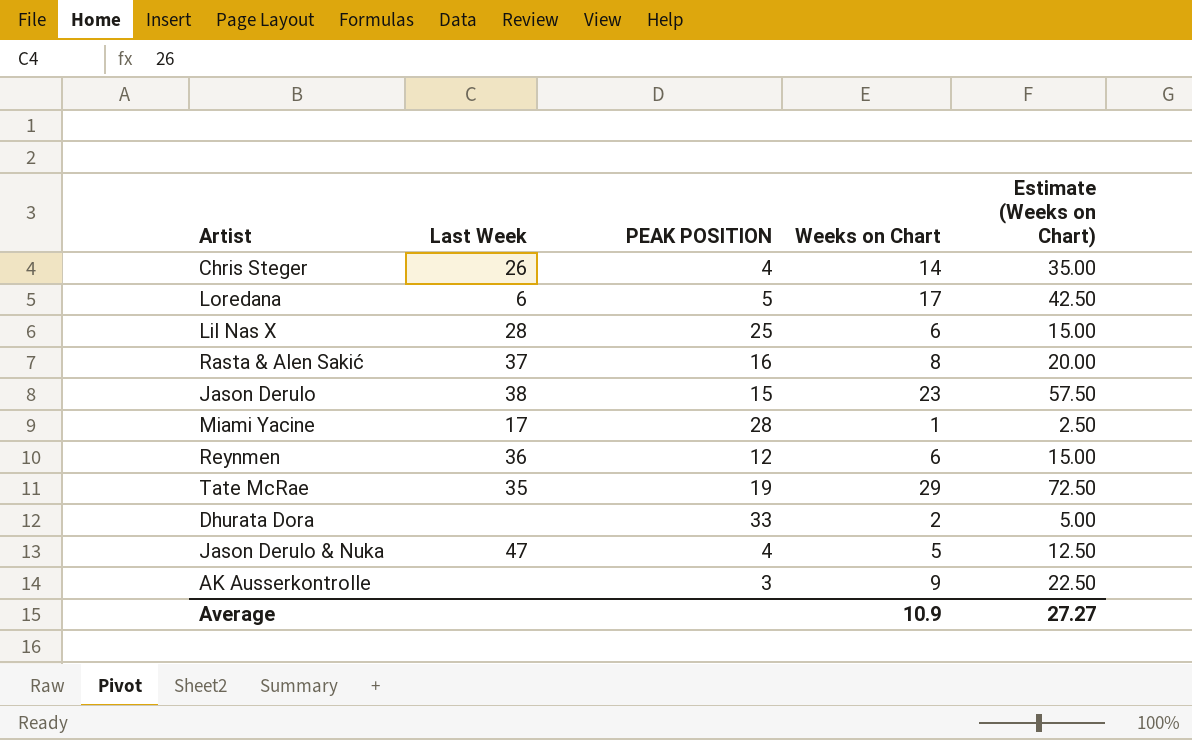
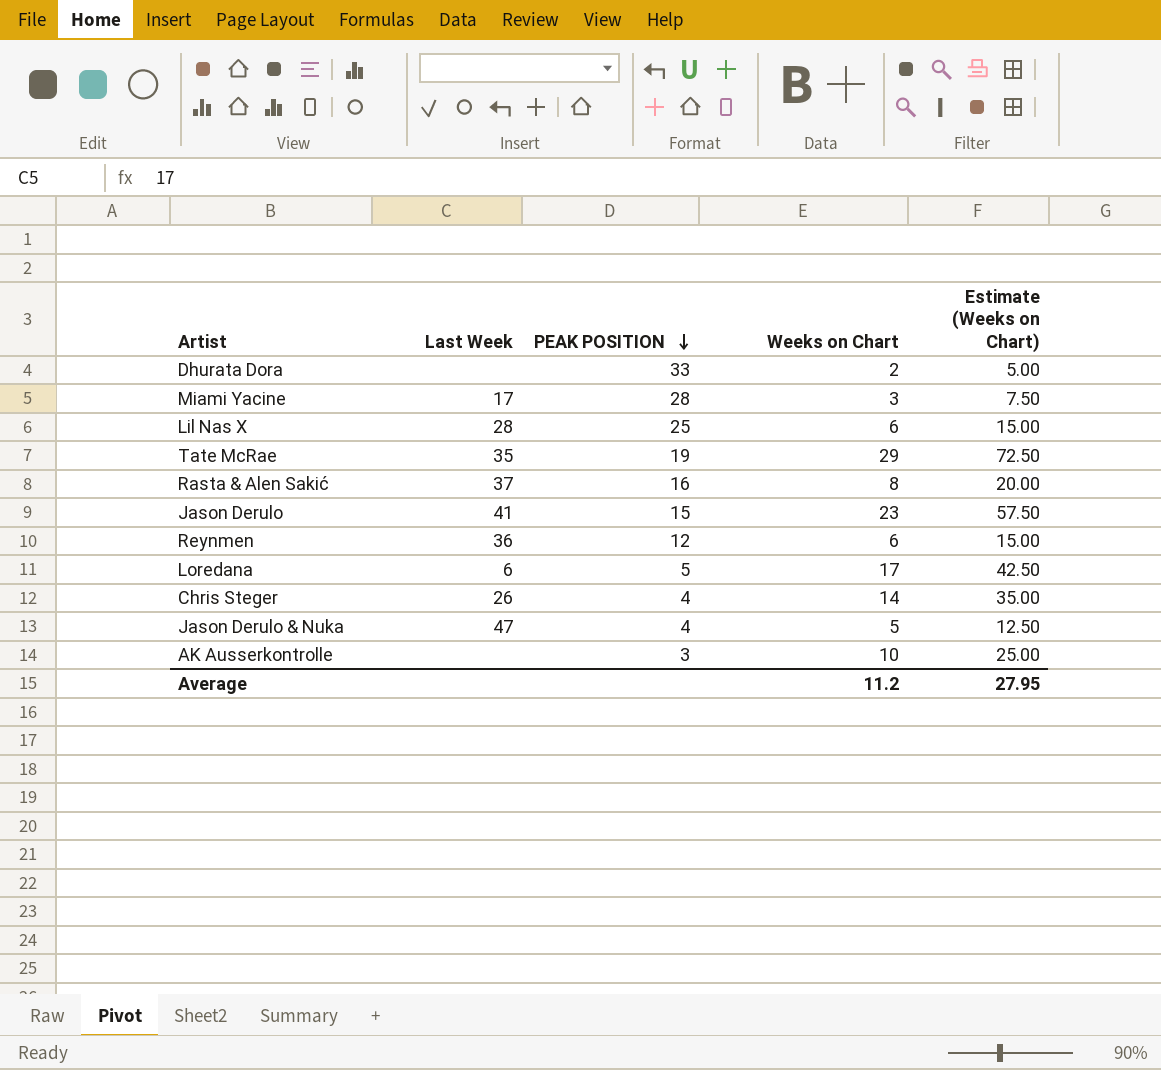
row order: none -> PEAK POSITION descending
Miami Yacine | Weeks on Chart: 1 -> 3
Miami Yacine | Estimate (Weeks on Chart): 2.50 -> 7.50
Jason Derulo | Last Week: 38 -> 41
AK Ausserkontrolle | Weeks on Chart: 9 -> 10
AK Ausserkontrolle | Estimate (Weeks on Chart): 22.50 -> 25.00
Average | Weeks on Chart: 10.9 -> 11.2
Average | Estimate (Weeks on Chart): 27.27 -> 27.95

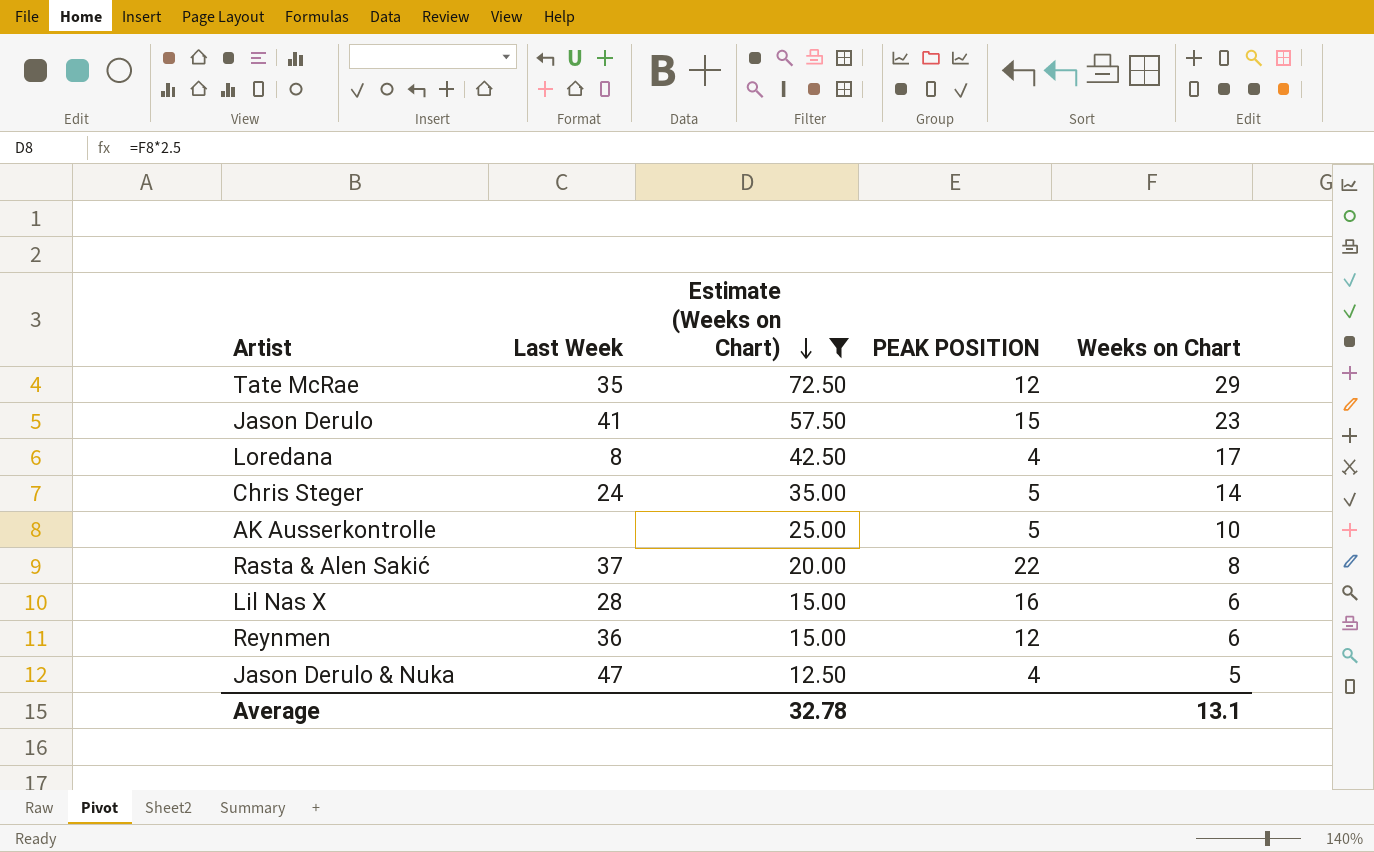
filter: none -> Estimate (Weeks on Chart) >= 12.50
row order: PEAK POSITION descending -> Estimate (Weeks on Chart) descending
column Estimate (Weeks on Chart) | position: 5 -> 3
Tate McRae | PEAK POSITION: 19 -> 12
Loredana | Last Week: 6 -> 8
Loredana | PEAK POSITION: 5 -> 4
Chris Steger | Last Week: 26 -> 24
Chris Steger | PEAK POSITION: 4 -> 5
AK Ausserkontrolle | PEAK POSITION: 3 -> 5
Rasta & Alen Sakić | PEAK POSITION: 16 -> 22
Lil Nas X | PEAK POSITION: 25 -> 16
Average | Estimate (Weeks on Chart): 27.95 -> 32.78
Average | Weeks on Chart: 11.2 -> 13.1

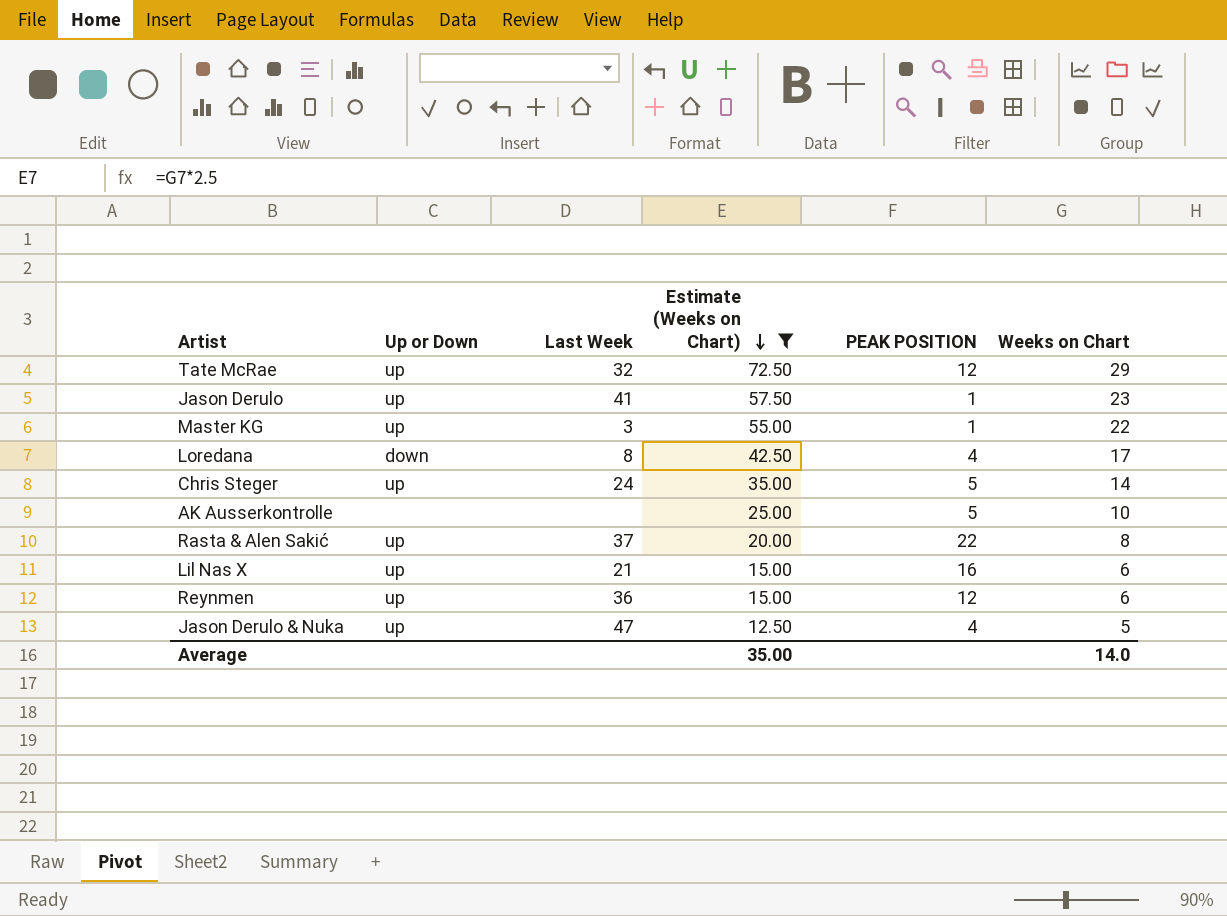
column Up or Down | position: none -> 2
Tate McRae | Last Week: 35 -> 32
Jason Derulo | PEAK POSITION: 15 -> 1
row Master KG: none -> up | 3 | 55.00 | 1 | 22
Lil Nas X | Last Week: 28 -> 21
Average | Estimate (Weeks on Chart): 32.78 -> 35.00
Average | Weeks on Chart: 13.1 -> 14.0

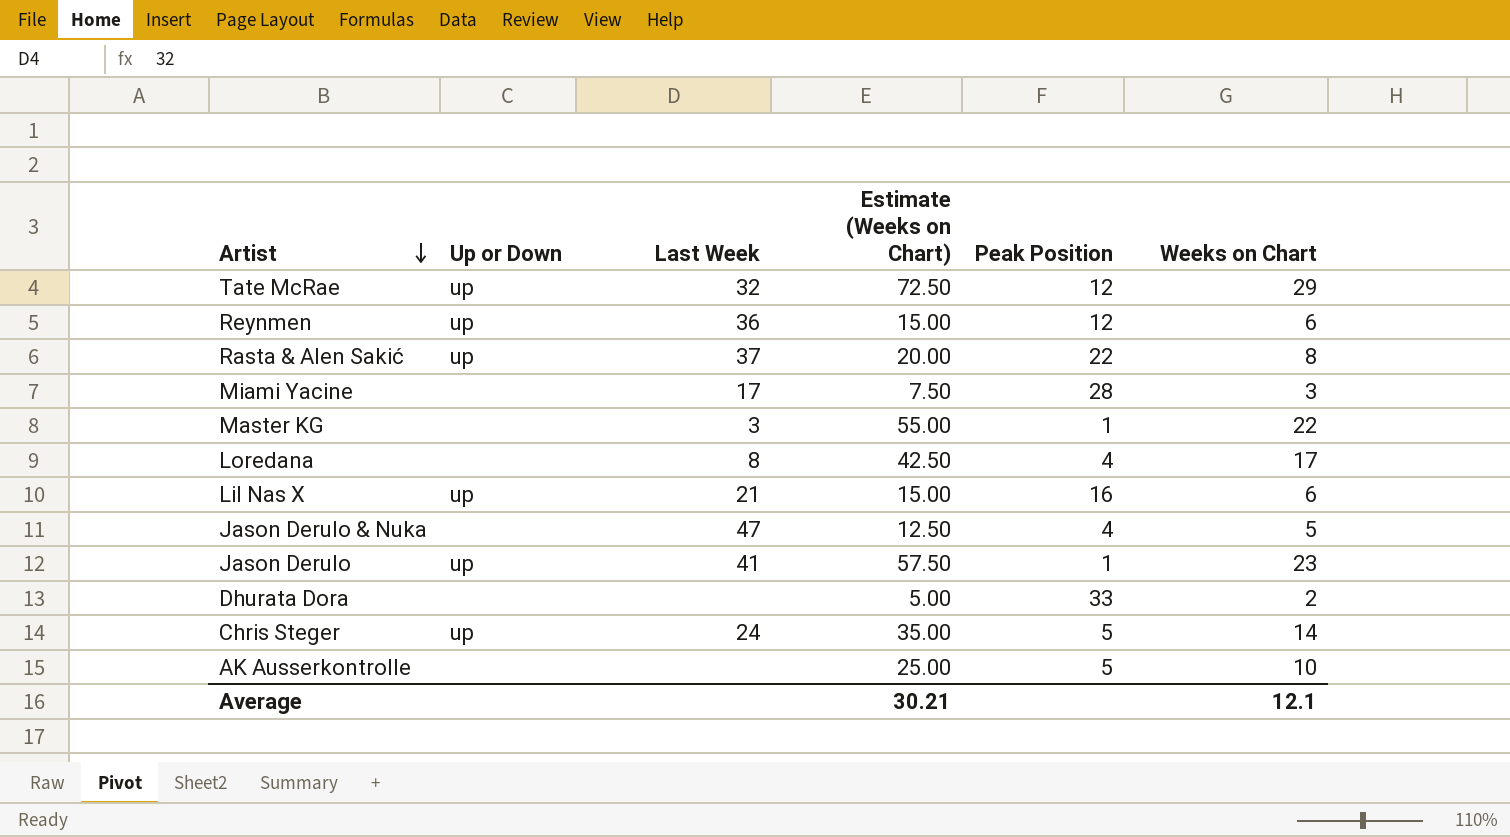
filter: Estimate (Weeks on Chart) >= 12.50 -> none
row order: Estimate (Weeks on Chart) descending -> Artist descending
column name: PEAK POSITION -> Peak Position
Master KG | Up or Down: up -> none
Loredana | Up or Down: down -> none
Jason Derulo & Nuka | Up or Down: up -> none
Average | Estimate (Weeks on Chart): 35.00 -> 30.21
Average | Weeks on Chart: 14.0 -> 12.1

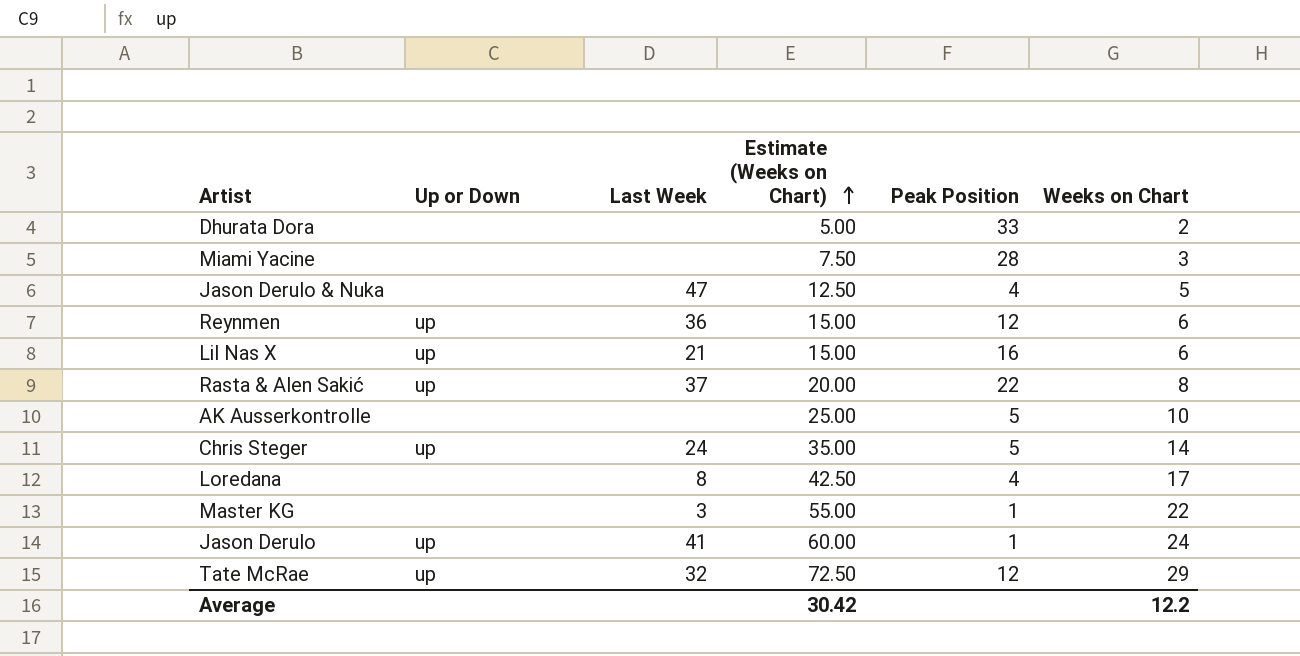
row order: Artist descending -> Estimate (Weeks on Chart) ascending
Miami Yacine | Last Week: 17 -> none
Jason Derulo | Estimate (Weeks on Chart): 57.50 -> 60.00
Jason Derulo | Weeks on Chart: 23 -> 24
Average | Estimate (Weeks on Chart): 30.21 -> 30.42
Average | Weeks on Chart: 12.1 -> 12.2

